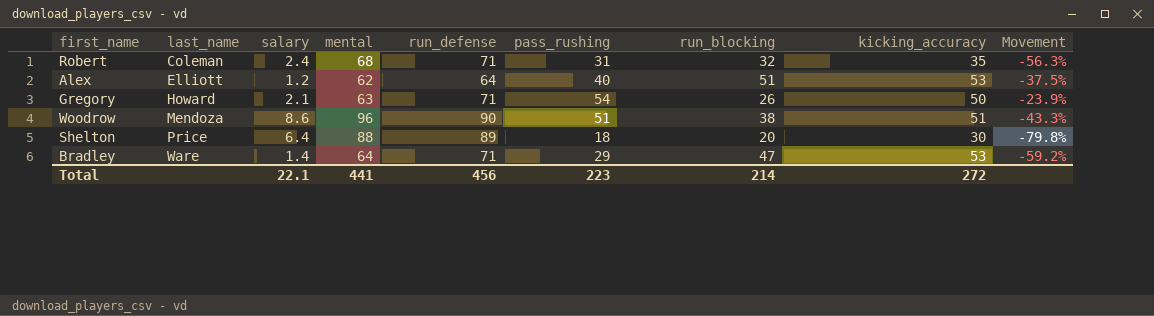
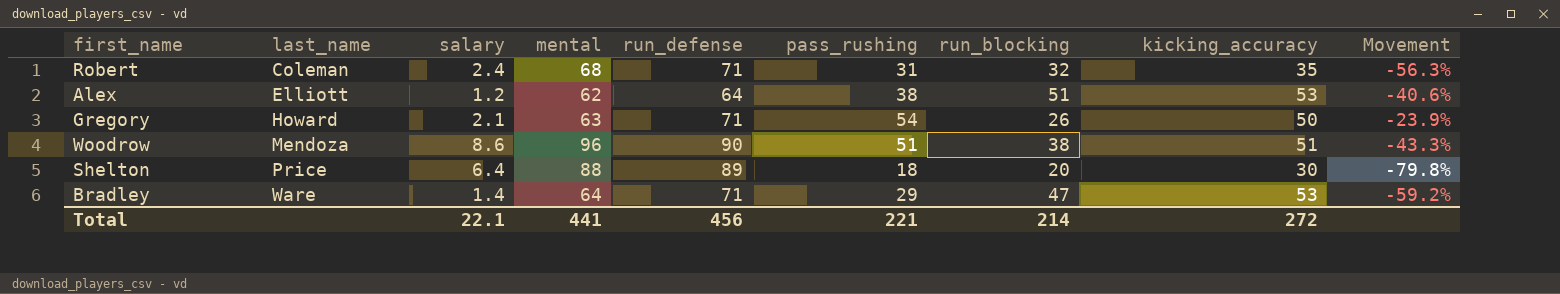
Alex | pass_rushing: 40 -> 38
Alex | Movement: -37.5% -> -40.6%
Total | pass_rushing: 223 -> 221

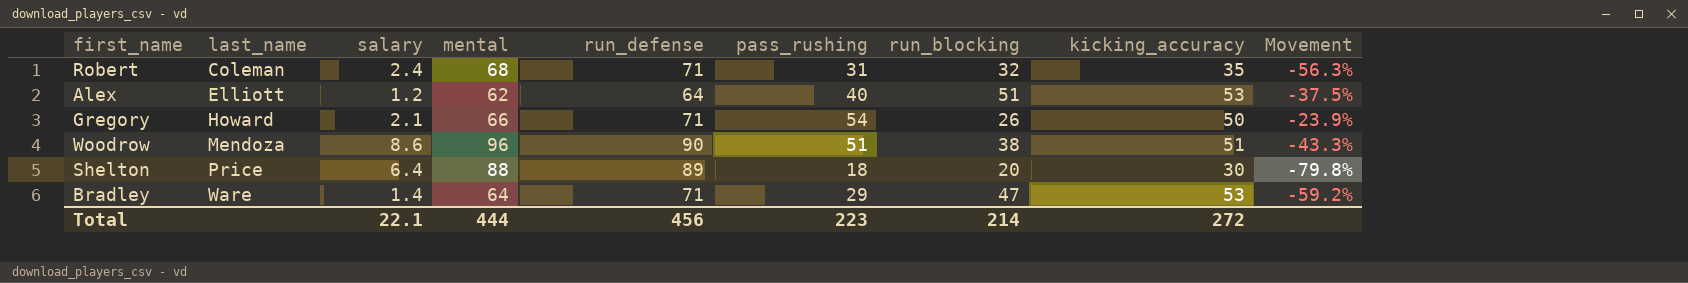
Alex | pass_rushing: 38 -> 40
Alex | Movement: -40.6% -> -37.5%
Gregory | mental: 63 -> 66
Total | mental: 441 -> 444
Total | pass_rushing: 221 -> 223

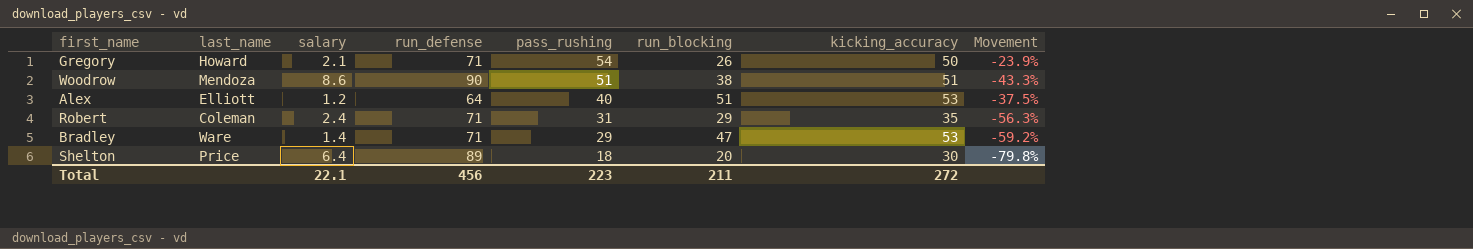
row order: last_name ascending -> pass_rushing descending
column mental | position: 4 -> none
Robert | run_blocking: 32 -> 29
Total | run_blocking: 214 -> 211

